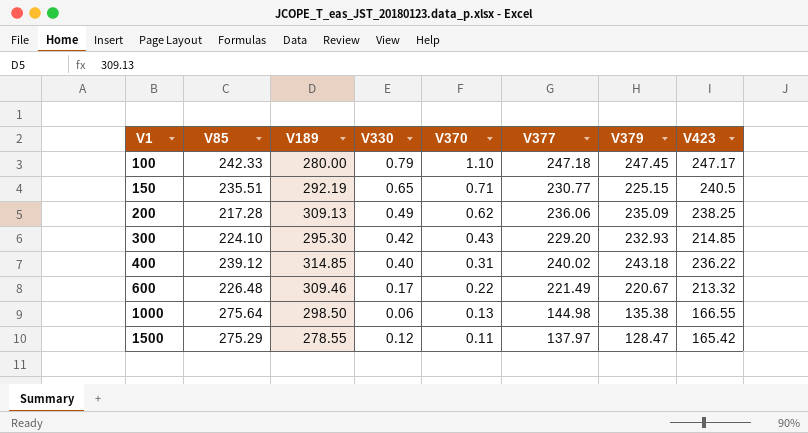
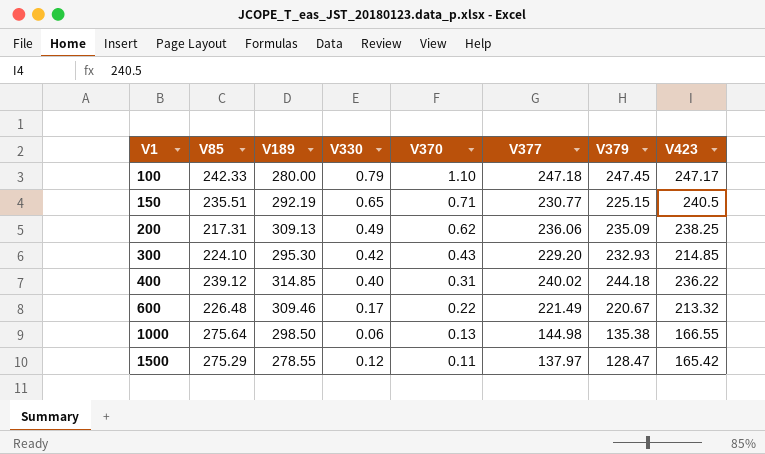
200 | V85: 217.28 -> 217.31
400 | V379: 243.18 -> 244.18

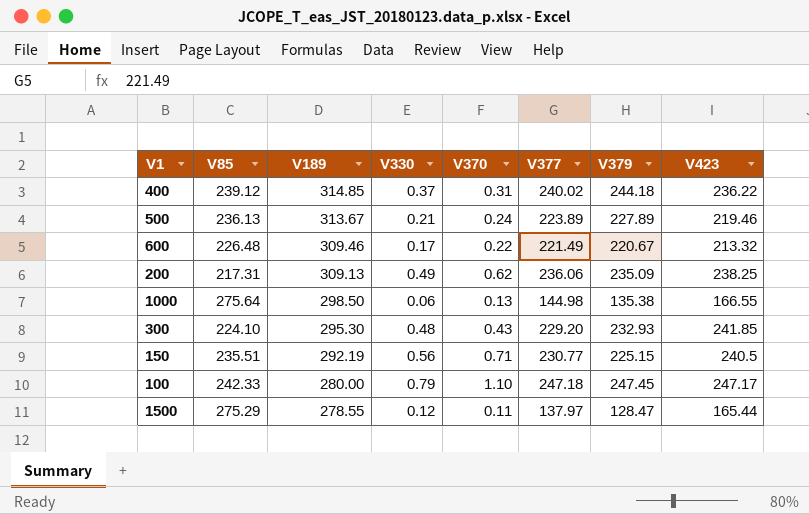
row order: V1 ascending -> V189 descending
400 | V330: 0.40 -> 0.37
row 500: none -> 236.13 | 313.67 | 0.21 | 0.24 | 223.89 | 227.89 | 219.46
300 | V330: 0.42 -> 0.48
300 | V423: 214.85 -> 241.85
150 | V330: 0.65 -> 0.56
1500 | V423: 165.42 -> 165.44

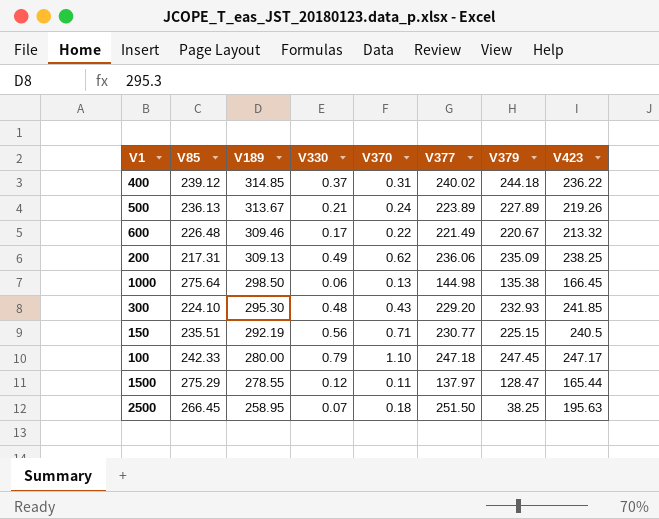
500 | V423: 219.46 -> 219.26
1000 | V423: 166.55 -> 166.45
row 2500: none -> 266.45 | 258.95 | 0.07 | 0.18 | 251.50 | 38.25 | 195.63

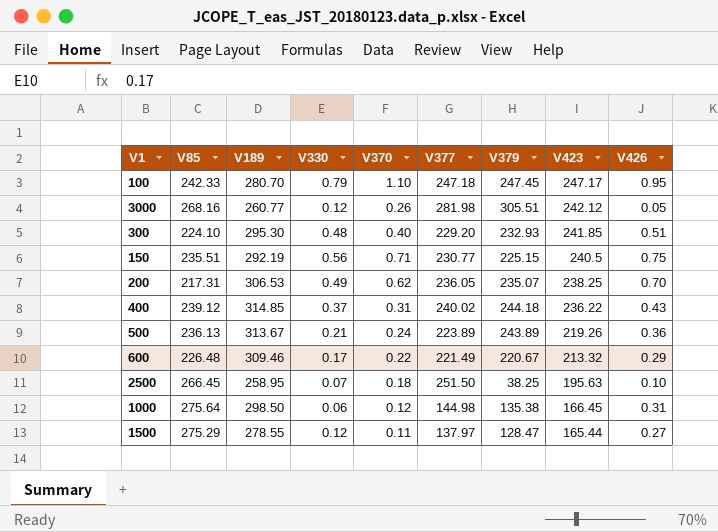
row order: V189 descending -> V423 descending
column V426 | position: none -> 9
100 | V189: 280.00 -> 280.70
row 3000: none -> 268.16 | 260.77 | 0.12 | 0.26 | 281.98 | 305.51 | 242.12 | 0.05
300 | V370: 0.43 -> 0.40
200 | V189: 309.13 -> 306.53
200 | V377: 236.06 -> 236.05
200 | V379: 235.09 -> 235.07
500 | V379: 227.89 -> 243.89
1000 | V370: 0.13 -> 0.12

